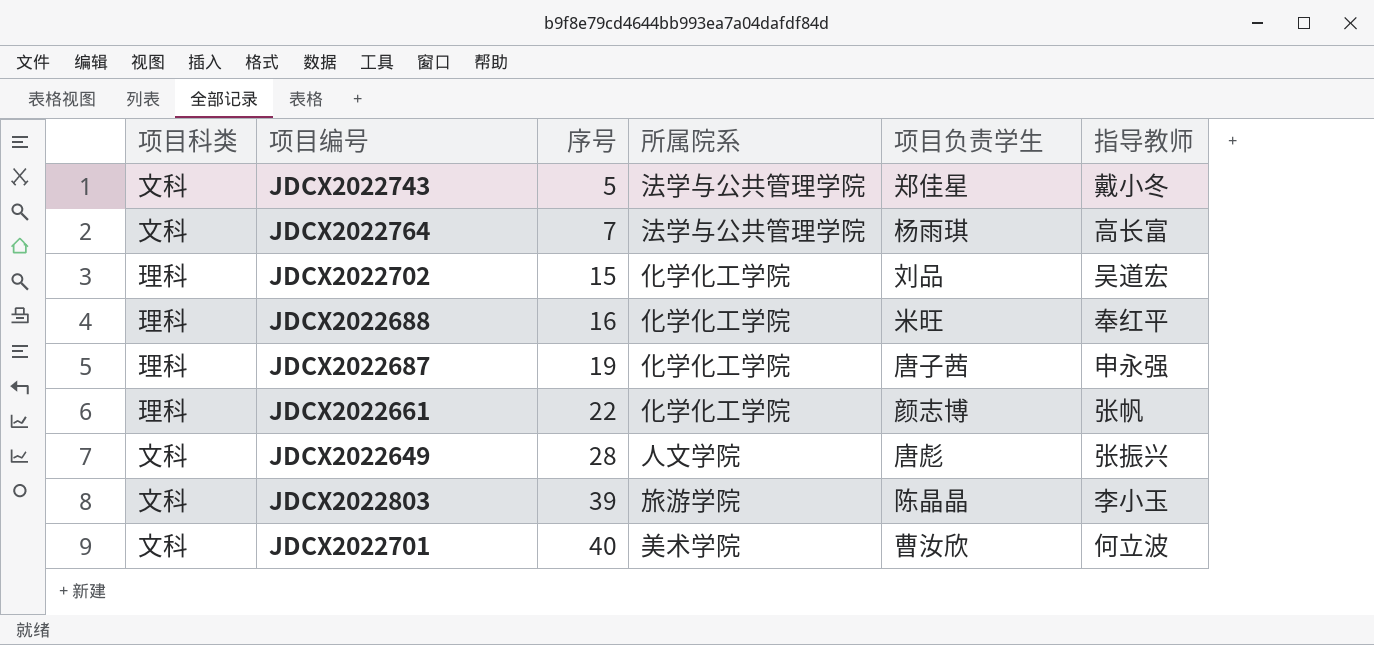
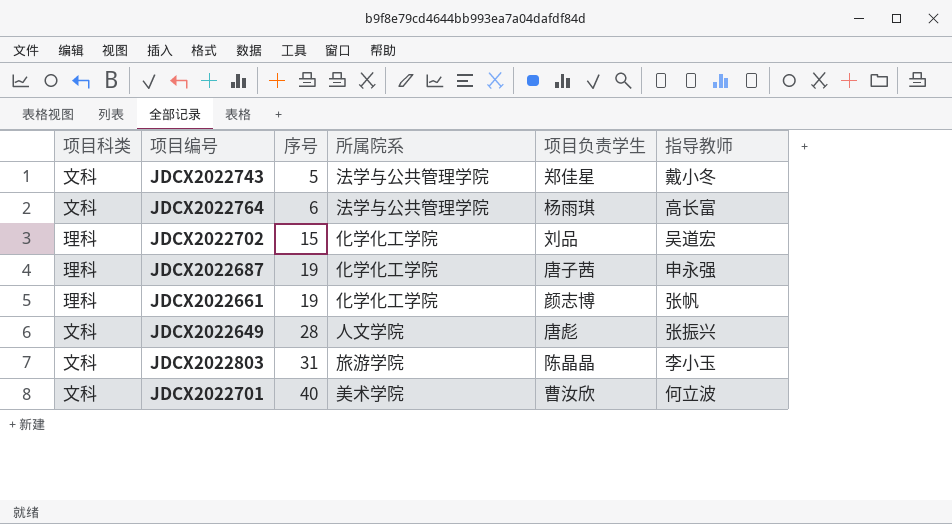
row JDCX2022688: 理科 | 16 | 化学化工学院 | 米旺 | 奉红平 -> none
JDCX2022764 | 序号: 7 -> 6
JDCX2022661 | 序号: 22 -> 19
JDCX2022803 | 序号: 39 -> 31

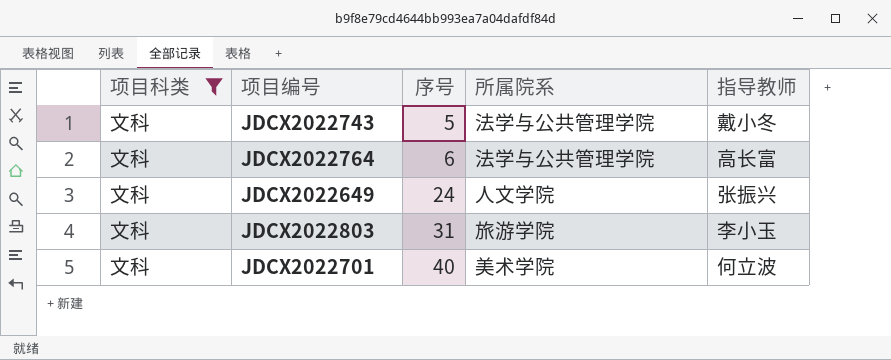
filter: none -> 项目科类 = 文科
column 项目负责学生 | position: 5 -> none
JDCX2022649 | 序号: 28 -> 24

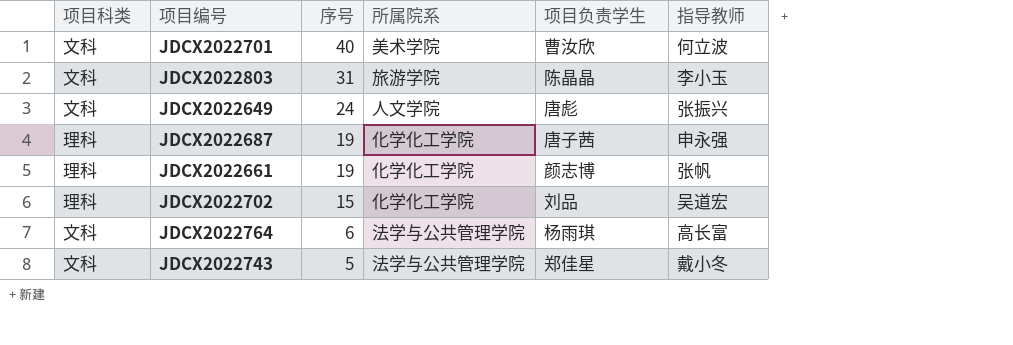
filter: 项目科类 = 文科 -> none
row order: 序号 ascending -> 序号 descending
column 项目负责学生 | position: none -> 5

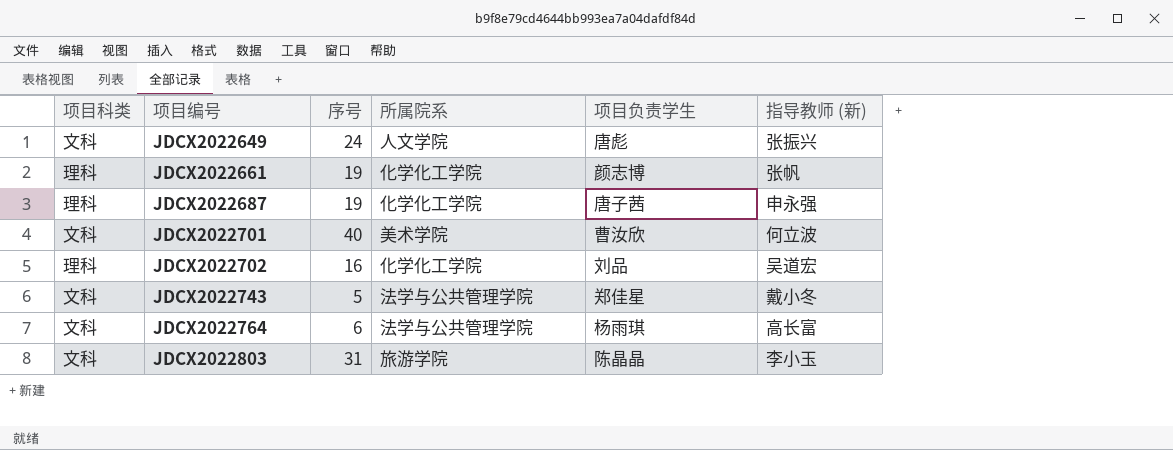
row order: 序号 descending -> 项目编号 ascending
column name: 指导教师 -> 指导教师 (新)
JDCX2022702 | 序号: 15 -> 16

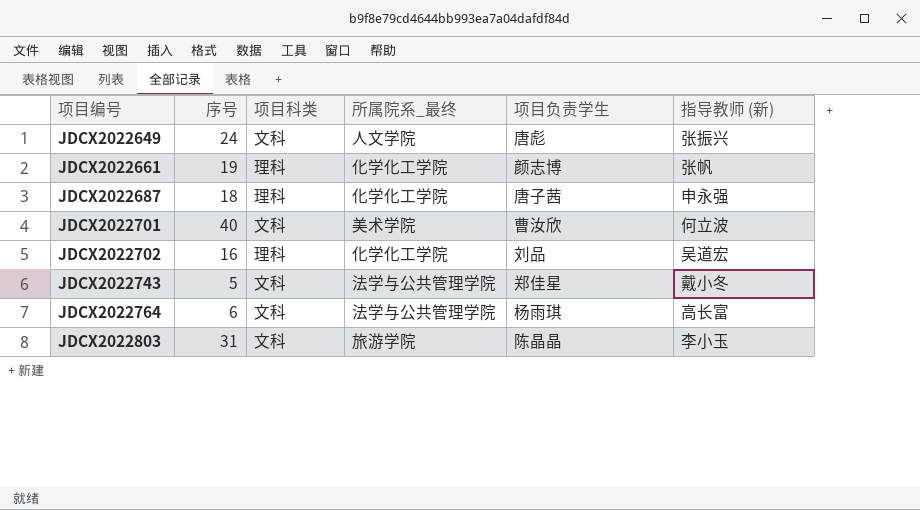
column 项目科类 | position: 1 -> 3
column name: 所属院系 -> 所属院系_最终
JDCX2022687 | 序号: 19 -> 18

